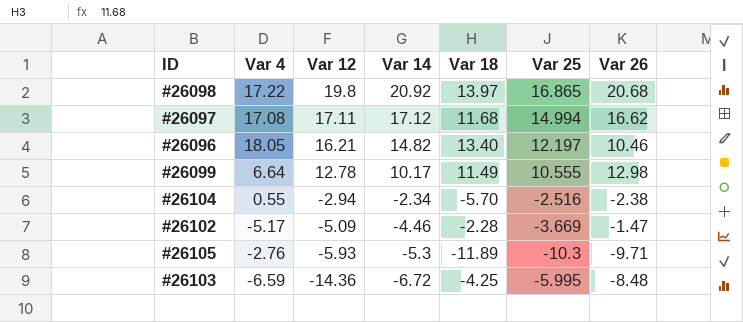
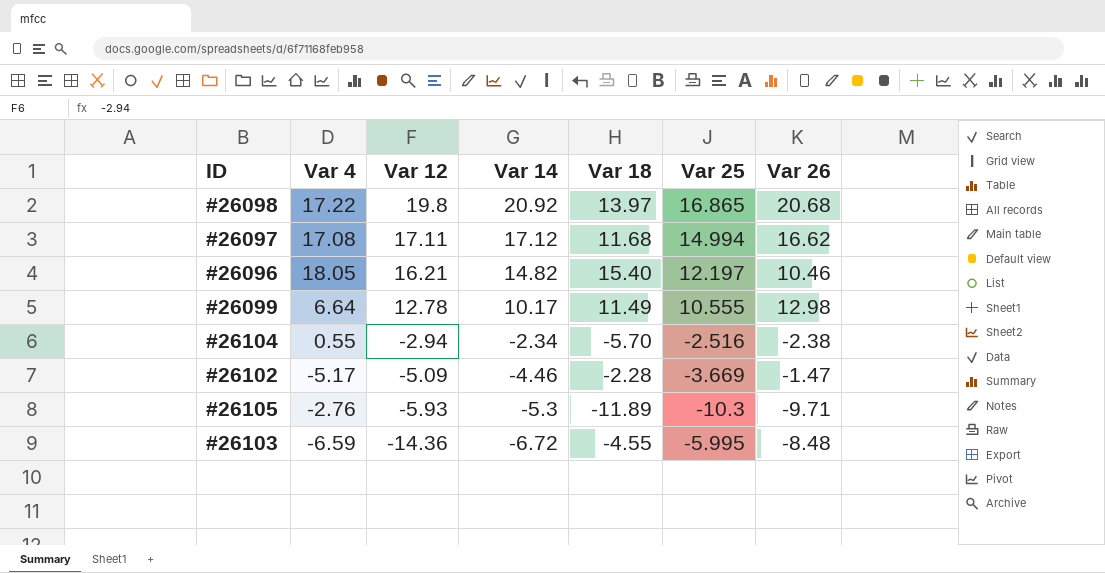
#26096 | Var 18: 13.40 -> 15.40
#26103 | Var 18: -4.25 -> -4.55

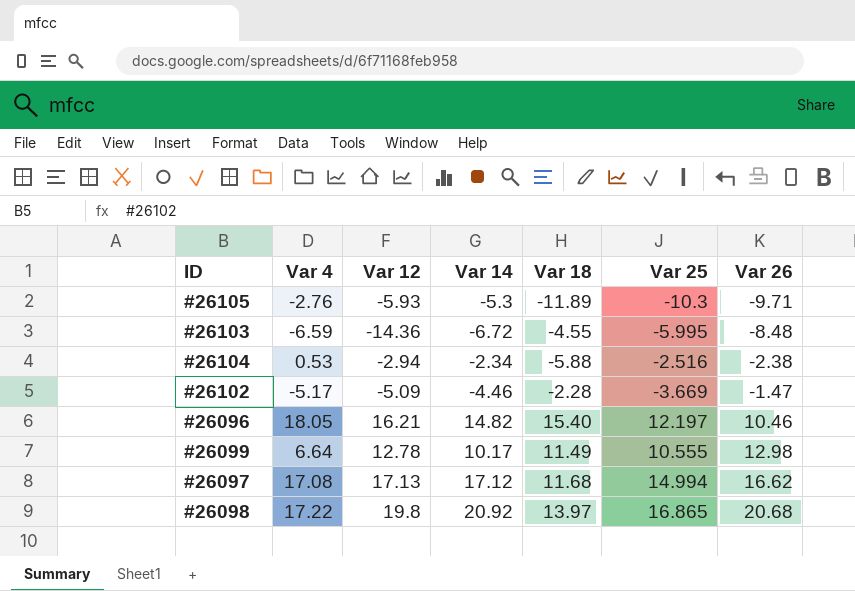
row order: Var 12 descending -> Var 26 ascending
#26104 | Var 4: 0.55 -> 0.53
#26104 | Var 18: -5.70 -> -5.88
#26097 | Var 12: 17.11 -> 17.13

